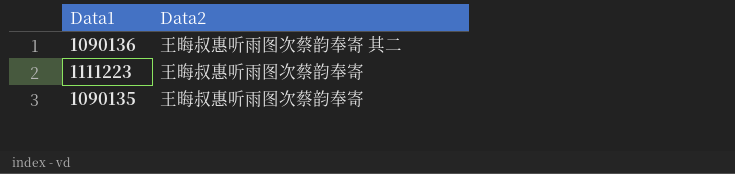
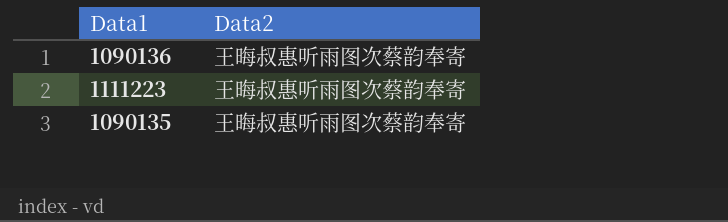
1090136 | Data2: 王晦叔惠听雨图次蔡韵奉寄 其二 -> 王晦叔惠听雨图次蔡韵奉寄

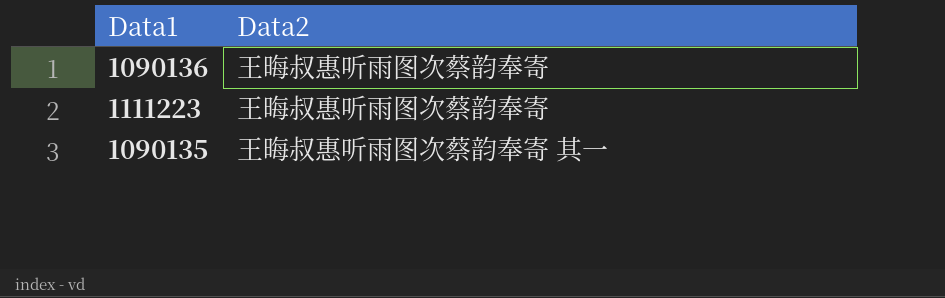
1090135 | Data2: 王晦叔惠听雨图次蔡韵奉寄 -> 王晦叔惠听雨图次蔡韵奉寄 其一

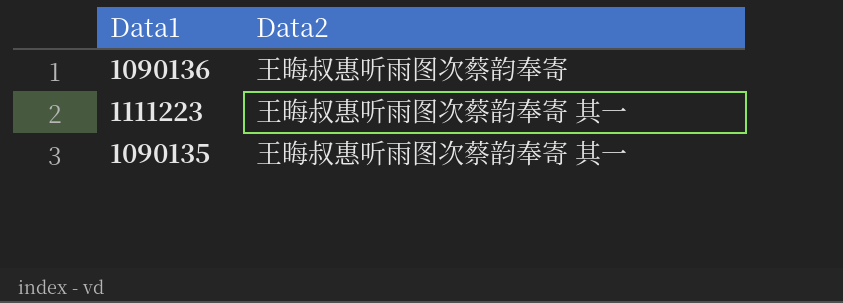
1111223 | Data2: 王晦叔惠听雨图次蔡韵奉寄 -> 王晦叔惠听雨图次蔡韵奉寄 其一

